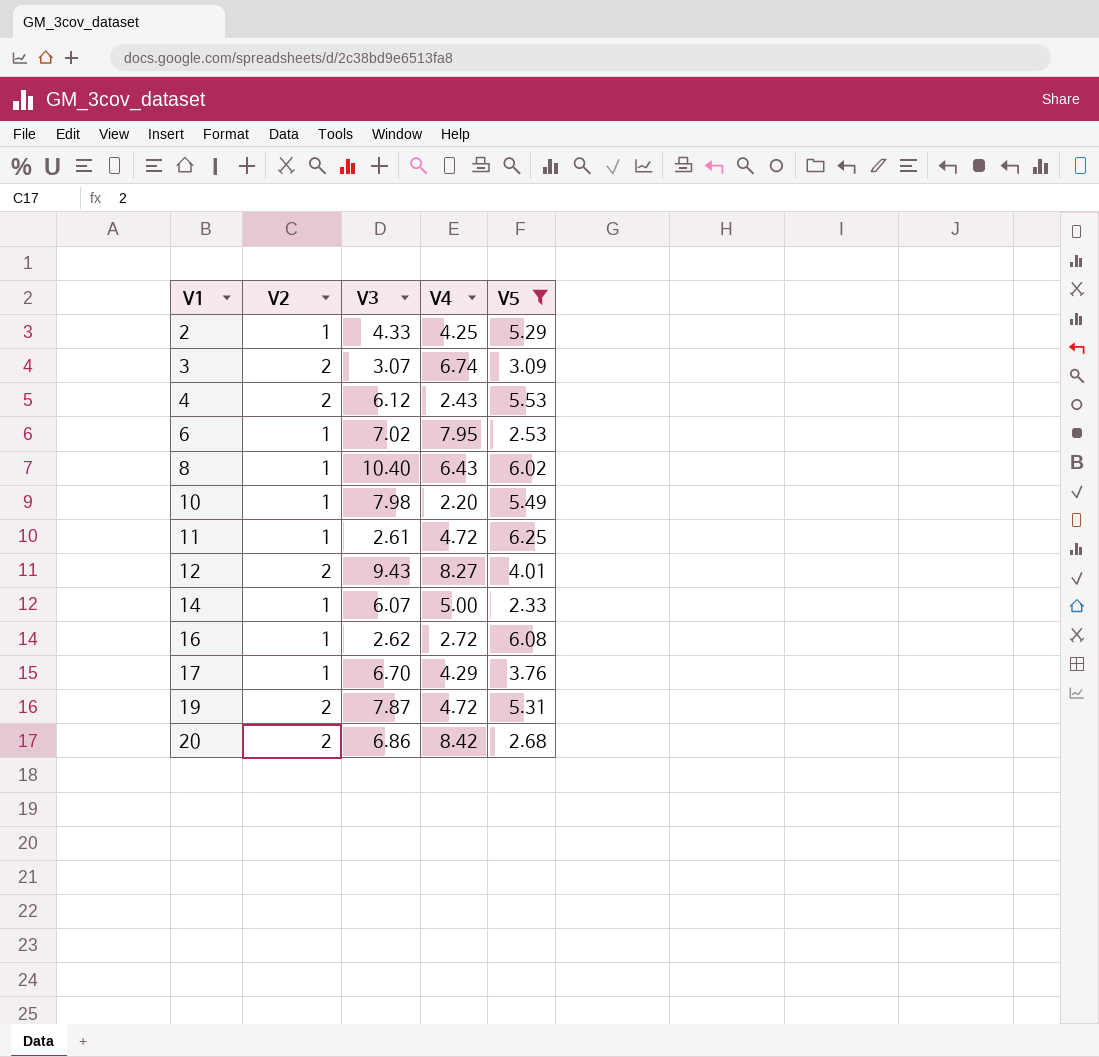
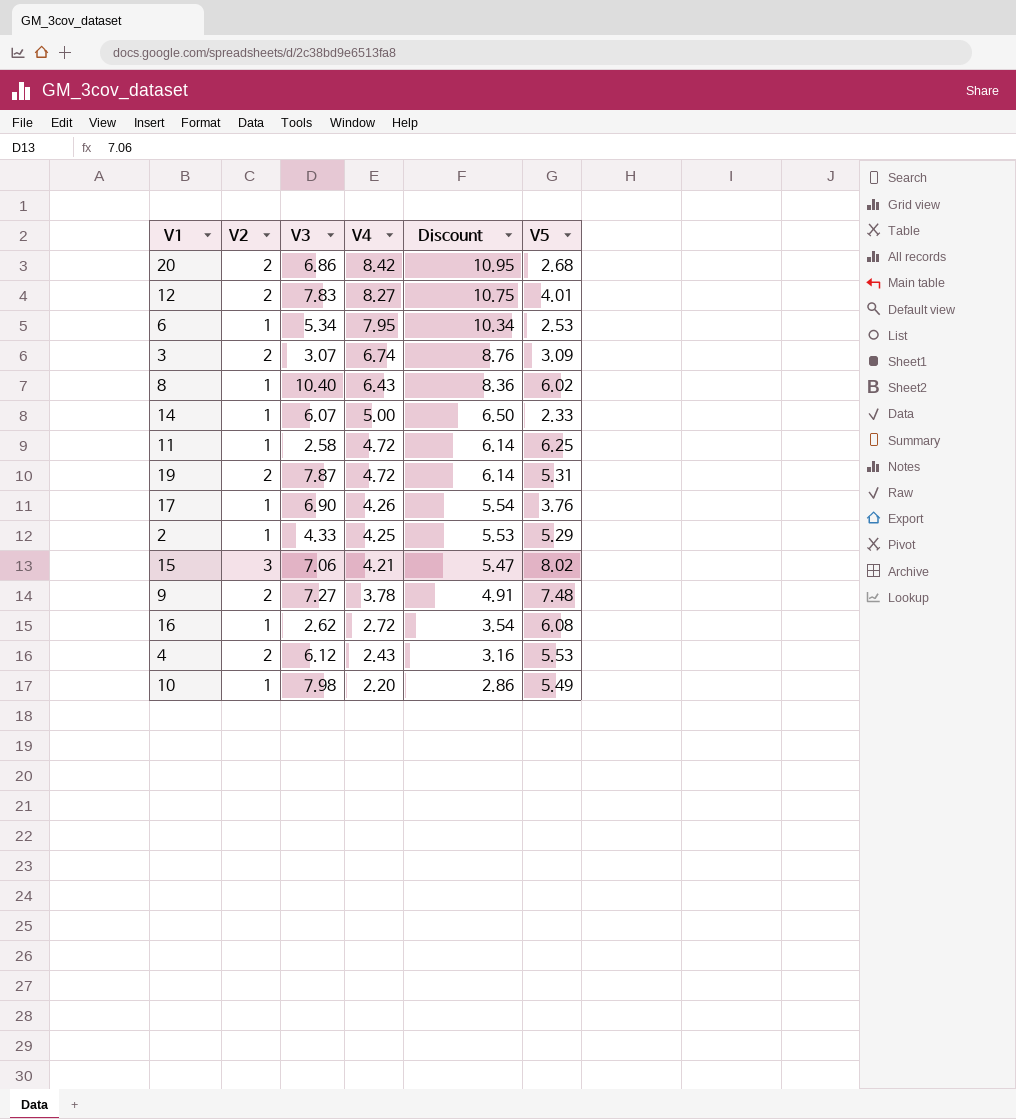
filter: V5 <= 6.25 -> none
row order: V1 ascending -> V4 descending
column Discount | formula: none -> [V4] * 1.3
12 | V3: 9.43 -> 7.83
6 | V3: 7.02 -> 5.34
11 | V3: 2.61 -> 2.58
17 | V3: 6.70 -> 6.90
17 | V4: 4.29 -> 4.26

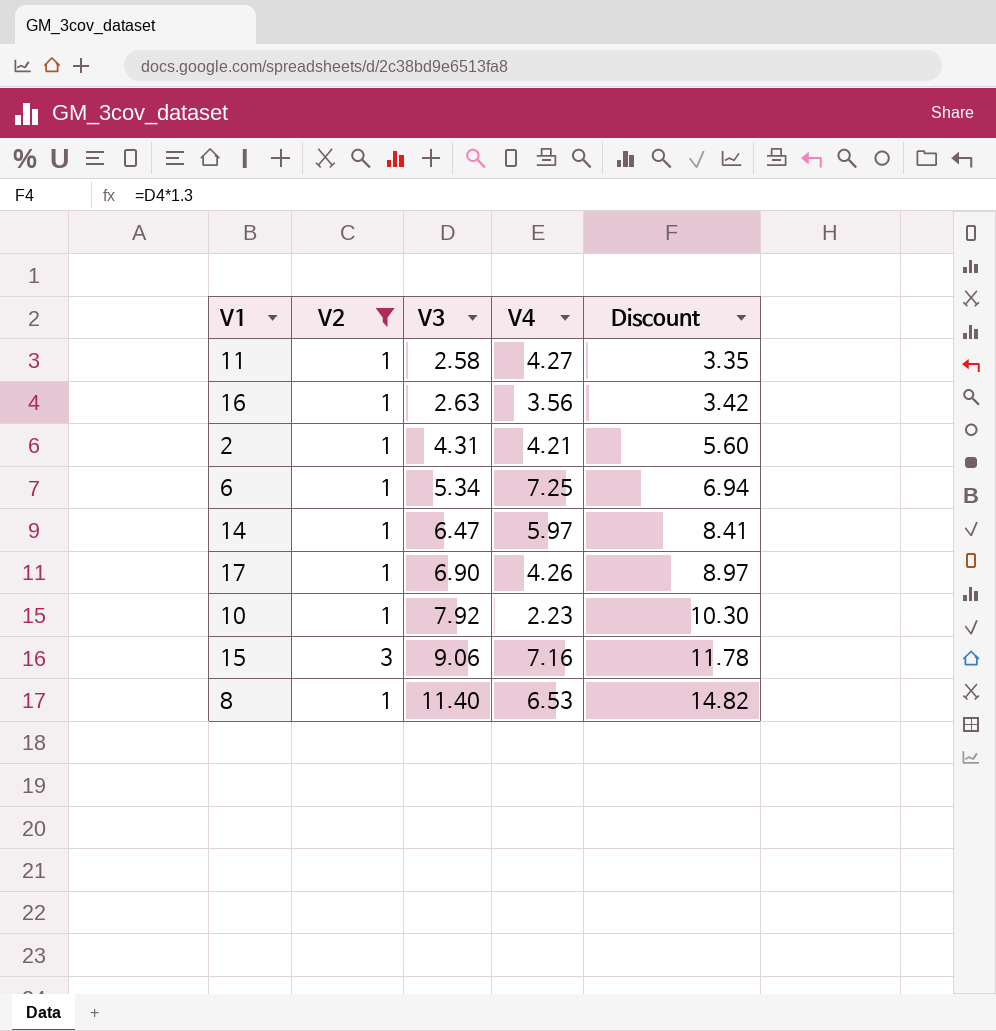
filter: none -> V2 != 2
row order: V4 descending -> V3 ascending
column V5 | position: 6 -> none
column Discount | formula: [V4] * 1.3 -> [V3] * 1.3
11 | V4: 4.72 -> 4.27
16 | V3: 2.62 -> 2.63
16 | V4: 2.72 -> 3.56
2 | V3: 4.33 -> 4.31
2 | V4: 4.25 -> 4.21
6 | V4: 7.95 -> 7.25
14 | V3: 6.07 -> 6.47
14 | V4: 5.00 -> 5.97
10 | V3: 7.98 -> 7.92
10 | V4: 2.20 -> 2.23
15 | V3: 7.06 -> 9.06
15 | V4: 4.21 -> 7.16
8 | V3: 10.40 -> 11.40
8 | V4: 6.43 -> 6.53

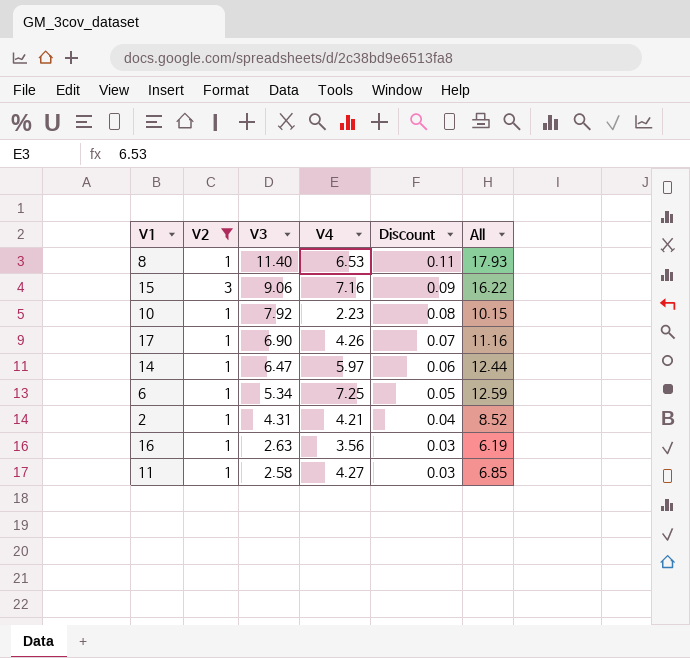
row order: V3 ascending -> V3 descending
column Discount | formula: [V3] * 1.3 -> [V3] * 0.01
column All | formula: none -> [V3] + [V4]

